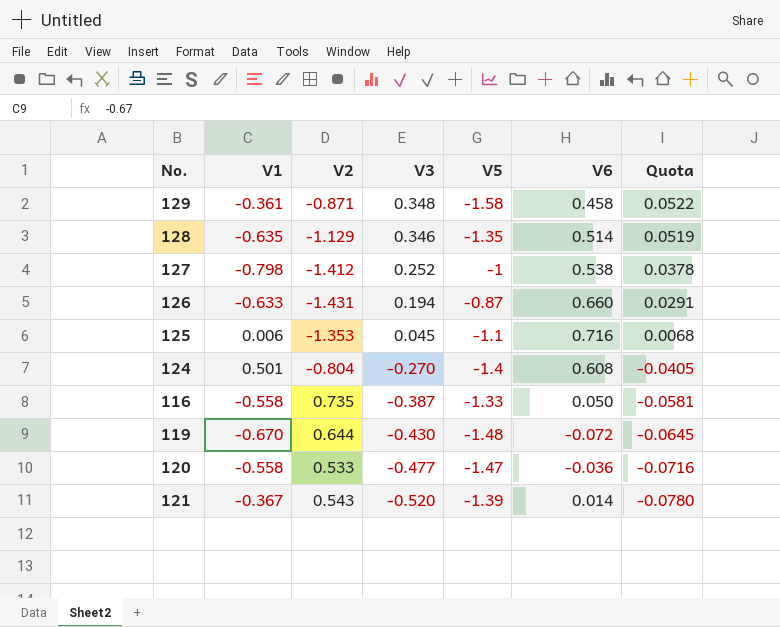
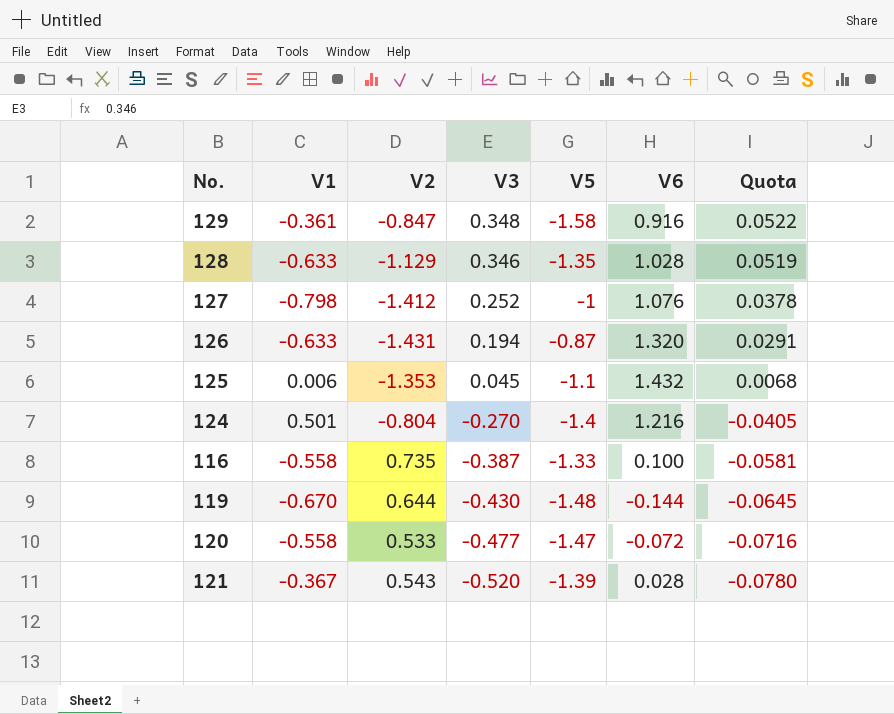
129 | V2: -0.871 -> -0.847
129 | V6: 0.458 -> 0.916
128 | V1: -0.635 -> -0.633
128 | V6: 0.514 -> 1.028
127 | V6: 0.538 -> 1.076
126 | V6: 0.660 -> 1.320
125 | V6: 0.716 -> 1.432
124 | V6: 0.608 -> 1.216
116 | V6: 0.050 -> 0.100
119 | V6: -0.072 -> -0.144
120 | V6: -0.036 -> -0.072
121 | V6: 0.014 -> 0.028

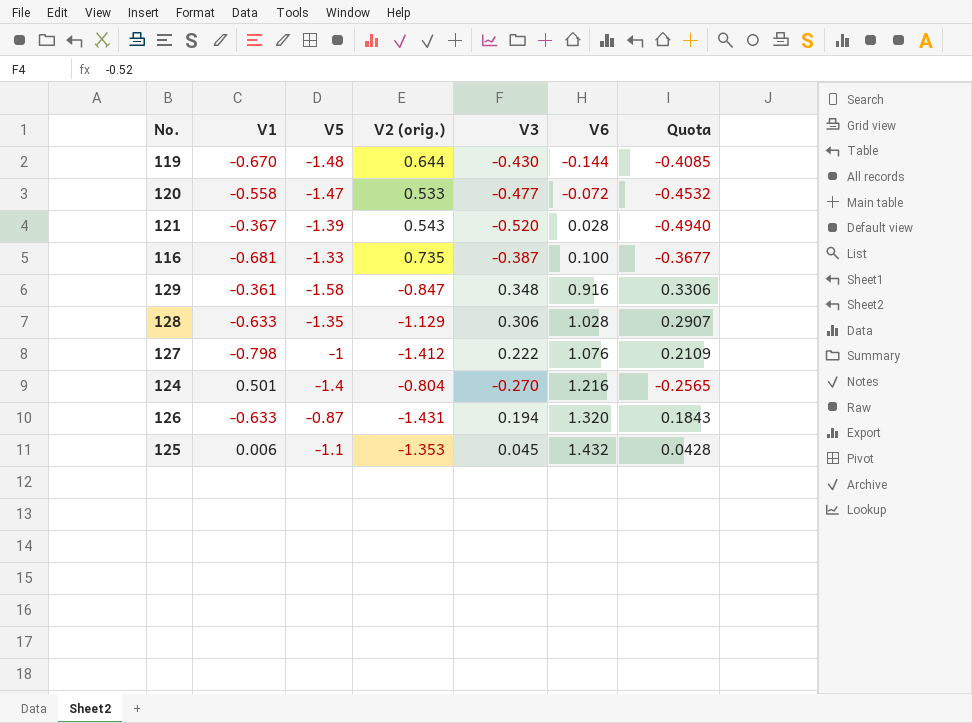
row order: V3 descending -> V6 ascending
column V5 | position: 5 -> 3
column name: V2 -> V2 (orig.)
column Quota | formula: [V3] * 0.15 -> [V3] * 0.95
116 | V1: -0.558 -> -0.681
128 | V3: 0.346 -> 0.306
127 | V3: 0.252 -> 0.222

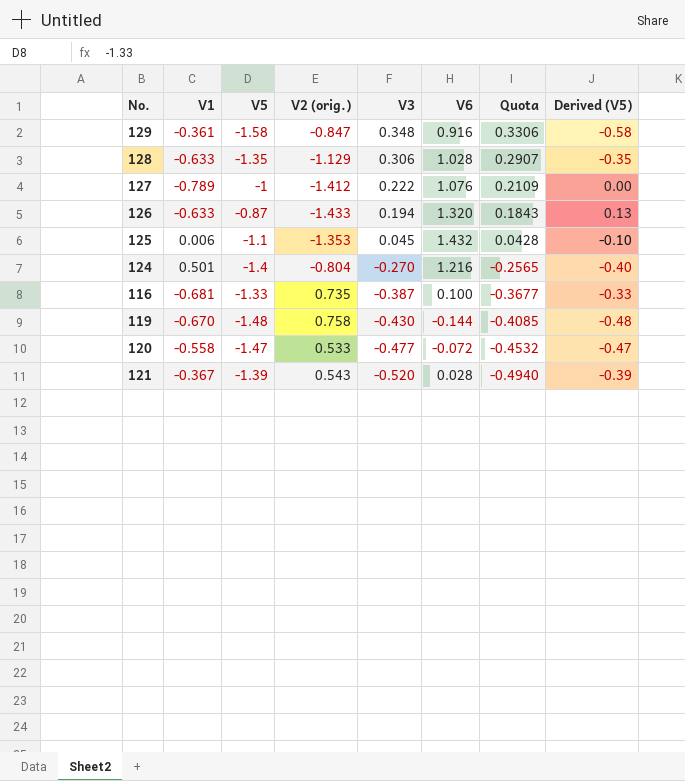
row order: V6 ascending -> V3 descending
column Derived (V5) | formula: none -> [V5] + 1
127 | V1: -0.798 -> -0.789
126 | V2 (orig.): -1.431 -> -1.433
119 | V2 (orig.): 0.644 -> 0.758

